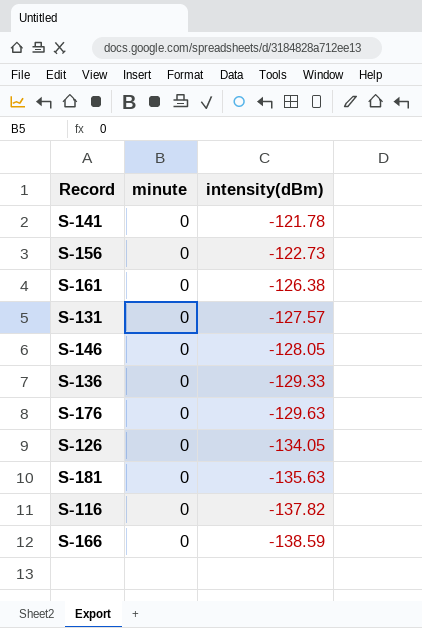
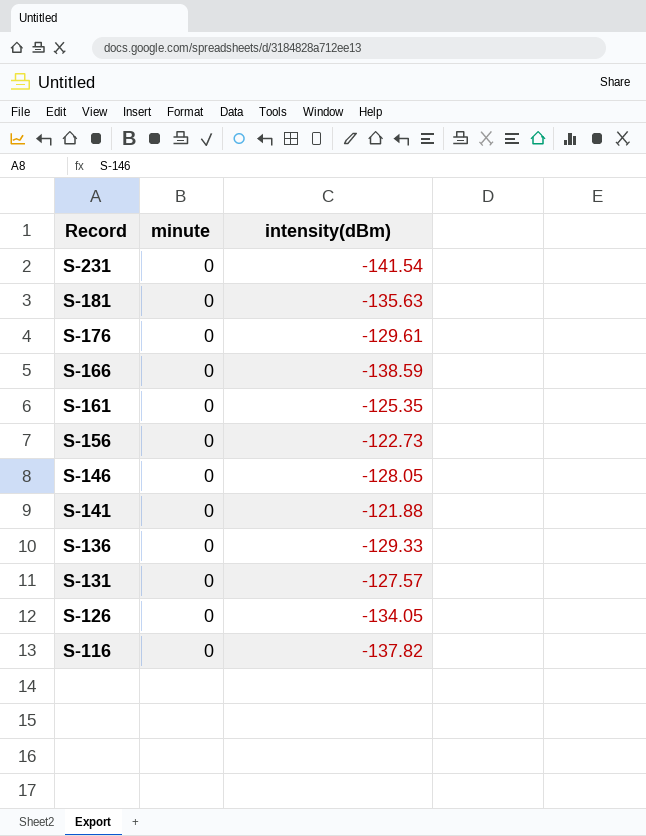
row order: intensity(dBm) descending -> Record descending
row S-231: none -> 0 | -141.54
S-176 | intensity(dBm): -129.63 -> -129.61
S-161 | intensity(dBm): -126.38 -> -125.35
S-141 | intensity(dBm): -121.78 -> -121.88

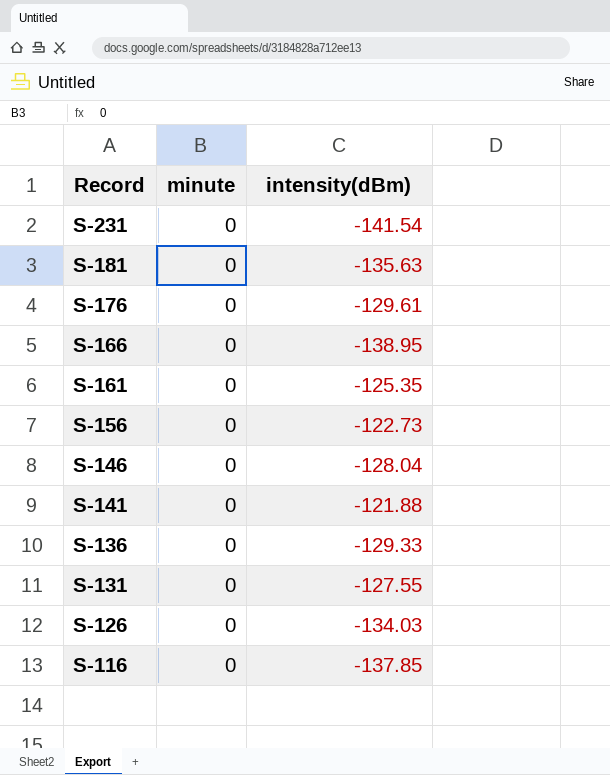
S-166 | intensity(dBm): -138.59 -> -138.95
S-146 | intensity(dBm): -128.05 -> -128.04
S-131 | intensity(dBm): -127.57 -> -127.55
S-126 | intensity(dBm): -134.05 -> -134.03
S-116 | intensity(dBm): -137.82 -> -137.85

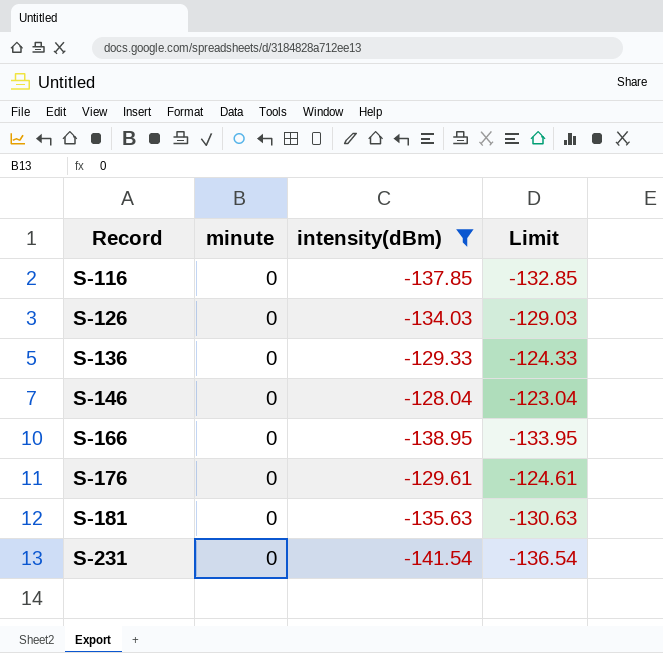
filter: none -> intensity(dBm) <= -128.04
row order: Record descending -> Record ascending
column Limit | formula: none -> [intensity(dBm)] + 5

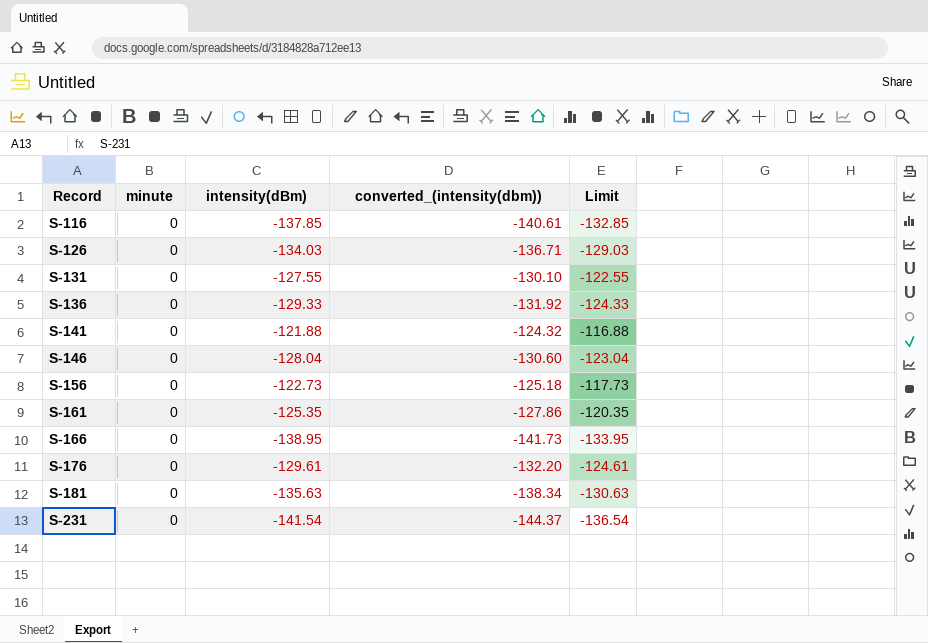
filter: intensity(dBm) <= -128.04 -> none
column converted_(intensity(dbm)) | formula: none -> [intensity(dBm)] * 1.02

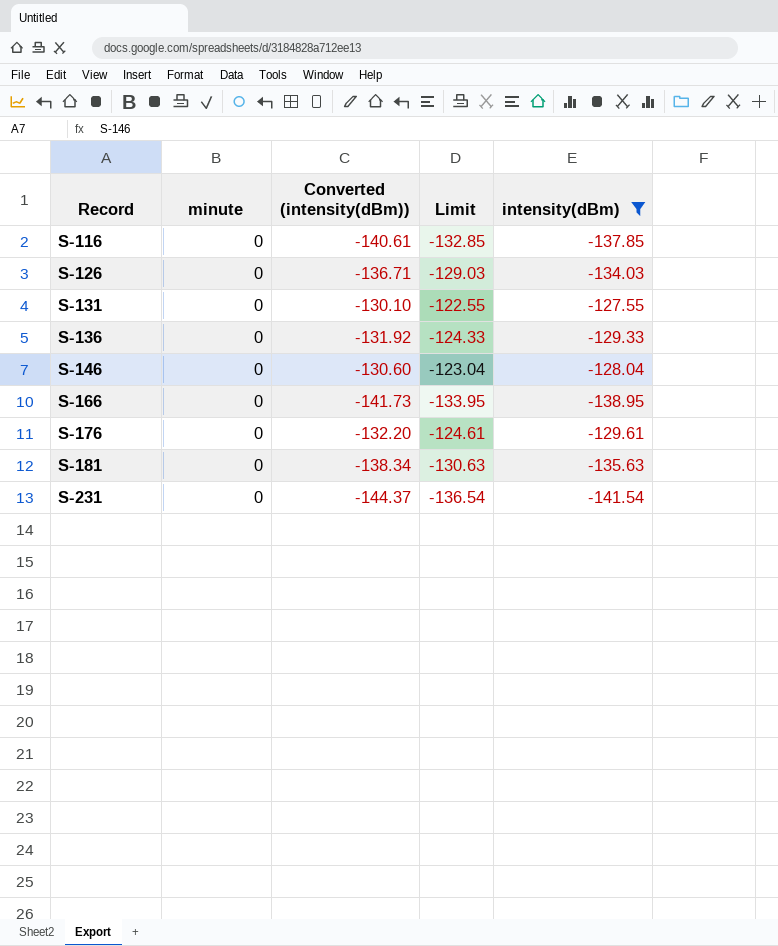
filter: none -> intensity(dBm) <= -127.55
column name: converted_(intensity(dbm)) -> Converted (intensity(dBm))
column intensity(dBm) | position: 3 -> 5

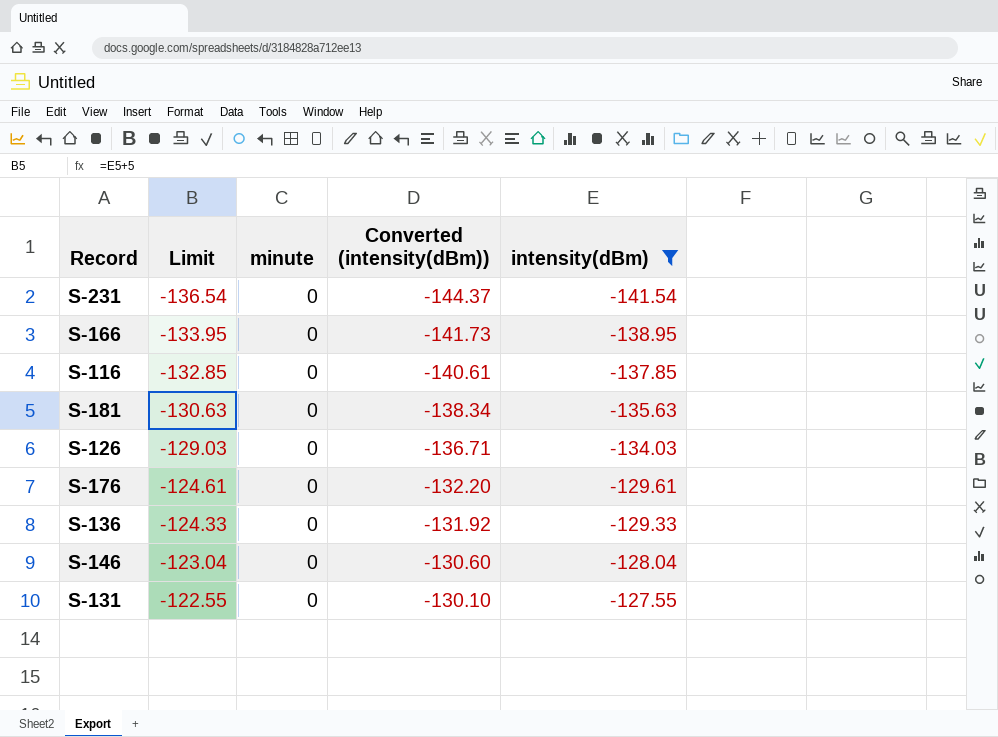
row order: Record ascending -> Limit ascending
column Limit | position: 4 -> 2

